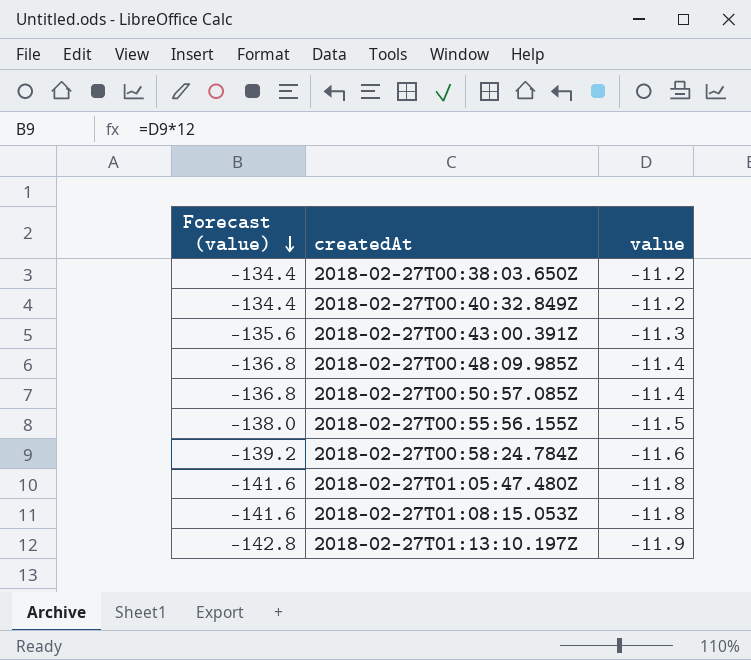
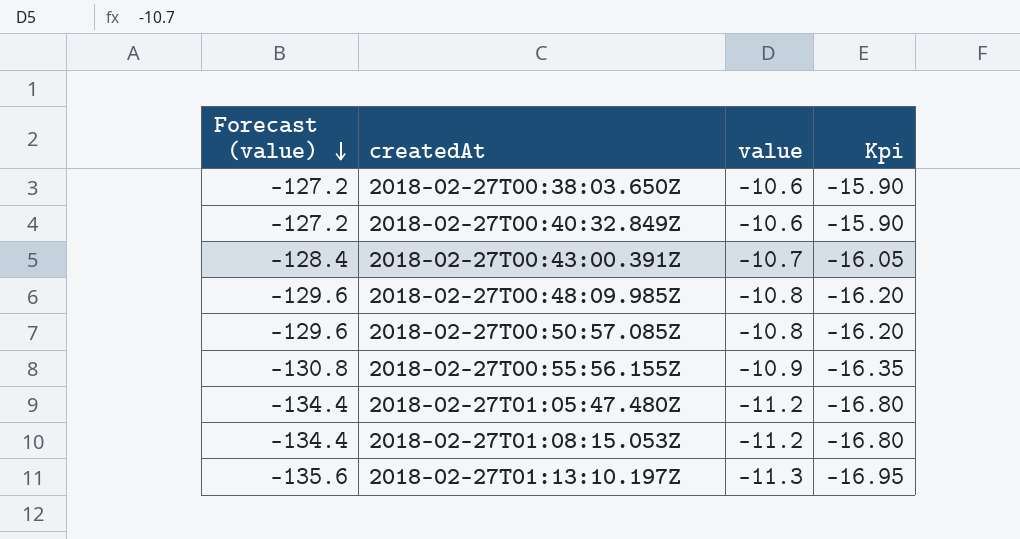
column Kpi | formula: none -> [value] * 1.5
row 2018-02-27T00:58:24.784Z: -139.2 | -11.6 -> none
2018-02-27T00:38:03.650Z | Forecast (value): -134.4 -> -127.2
2018-02-27T00:38:03.650Z | value: -11.2 -> -10.6
2018-02-27T00:40:32.849Z | Forecast (value): -134.4 -> -127.2
2018-02-27T00:40:32.849Z | value: -11.2 -> -10.6
2018-02-27T00:43:00.391Z | Forecast (value): -135.6 -> -128.4
2018-02-27T00:43:00.391Z | value: -11.3 -> -10.7
2018-02-27T00:48:09.985Z | Forecast (value): -136.8 -> -129.6
2018-02-27T00:48:09.985Z | value: -11.4 -> -10.8
2018-02-27T00:50:57.085Z | Forecast (value): -136.8 -> -129.6
2018-02-27T00:50:57.085Z | value: -11.4 -> -10.8
2018-02-27T00:55:56.155Z | Forecast (value): -138.0 -> -130.8
2018-02-27T00:55:56.155Z | value: -11.5 -> -10.9
2018-02-27T01:05:47.480Z | Forecast (value): -141.6 -> -134.4
2018-02-27T01:05:47.480Z | value: -11.8 -> -11.2
2018-02-27T01:08:15.053Z | Forecast (value): -141.6 -> -134.4
2018-02-27T01:08:15.053Z | value: -11.8 -> -11.2
2018-02-27T01:13:10.197Z | Forecast (value): -142.8 -> -135.6
2018-02-27T01:13:10.197Z | value: -11.9 -> -11.3

